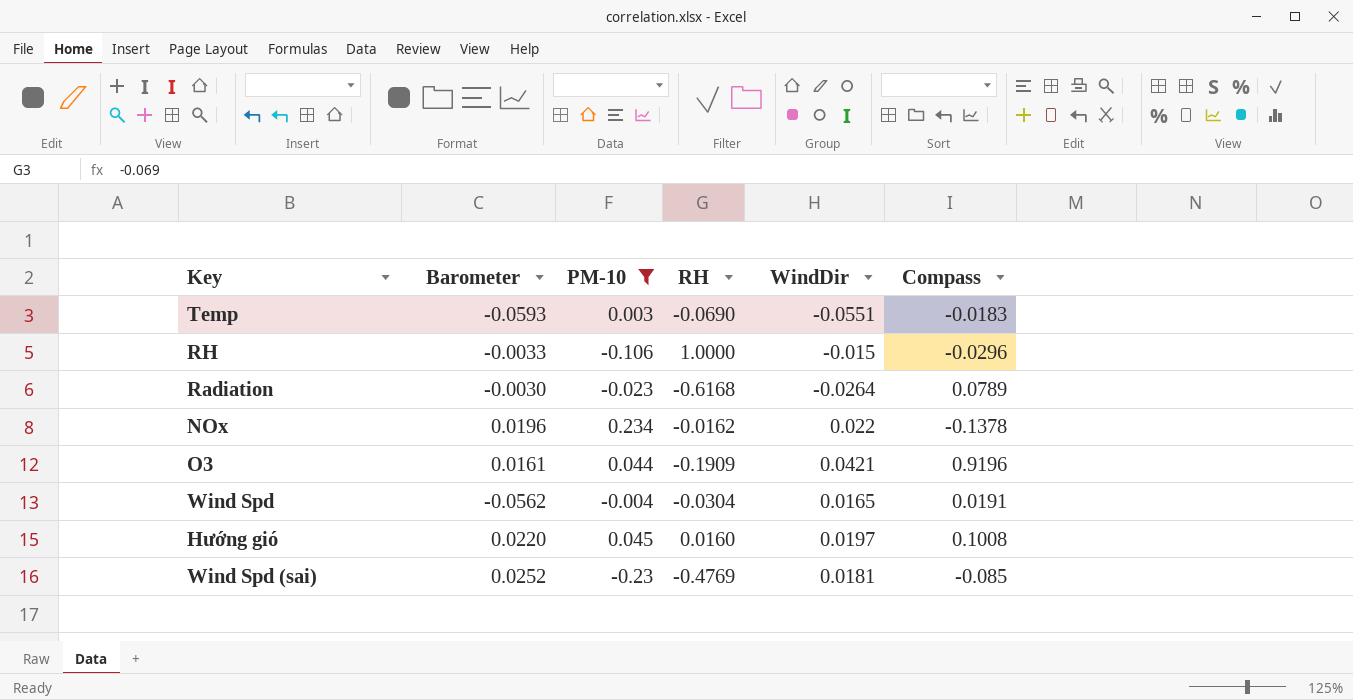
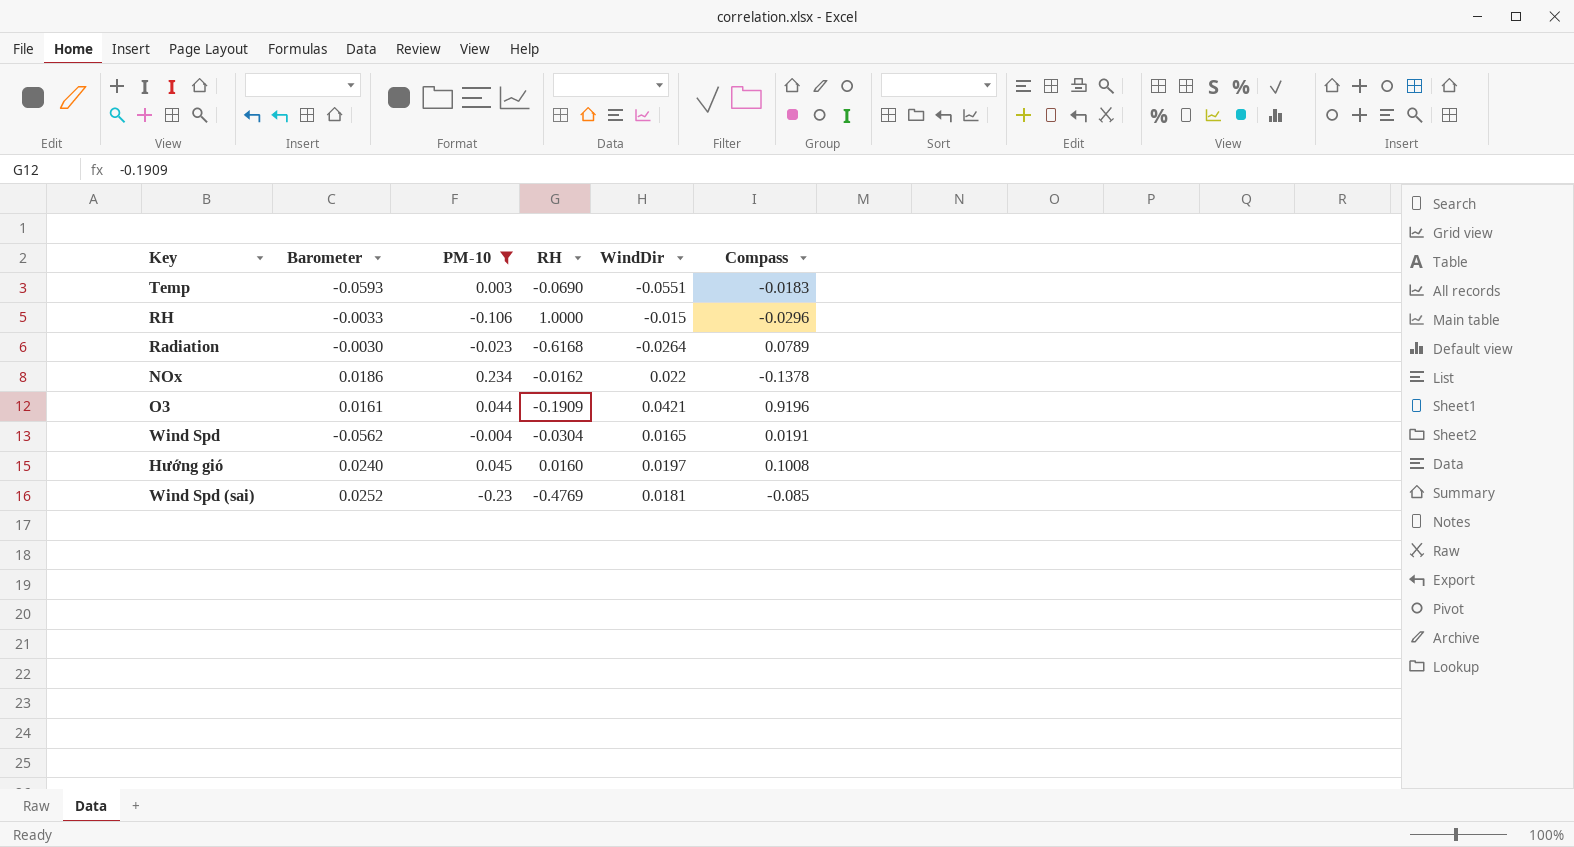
NOx | Barometer: 0.0196 -> 0.0186
Hướng gió | Barometer: 0.0220 -> 0.0240

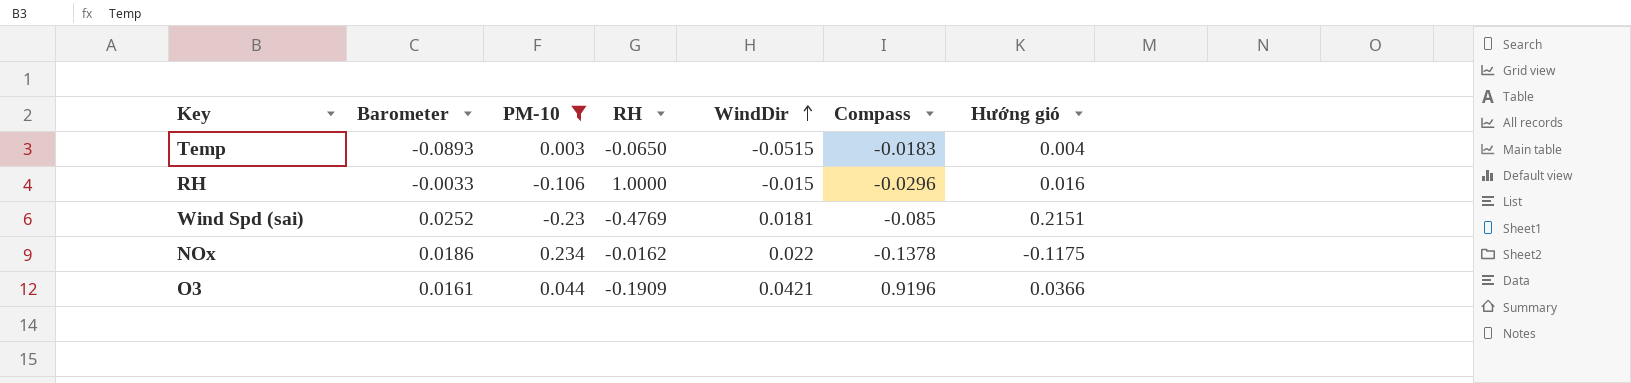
row order: none -> WindDir ascending
column Hướng gió | position: none -> 7
row Radiation: -0.0030 | -0.023 | -0.6168 | -0.0264 | 0.0789 -> none
row Wind Spd: -0.0562 | -0.004 | -0.0304 | 0.0165 | 0.0191 -> none
row Hướng gió: 0.0240 | 0.045 | 0.0160 | 0.0197 | 0.1008 -> none
Temp | Barometer: -0.0593 -> -0.0893
Temp | RH: -0.0690 -> -0.0650
Temp | WindDir: -0.0551 -> -0.0515

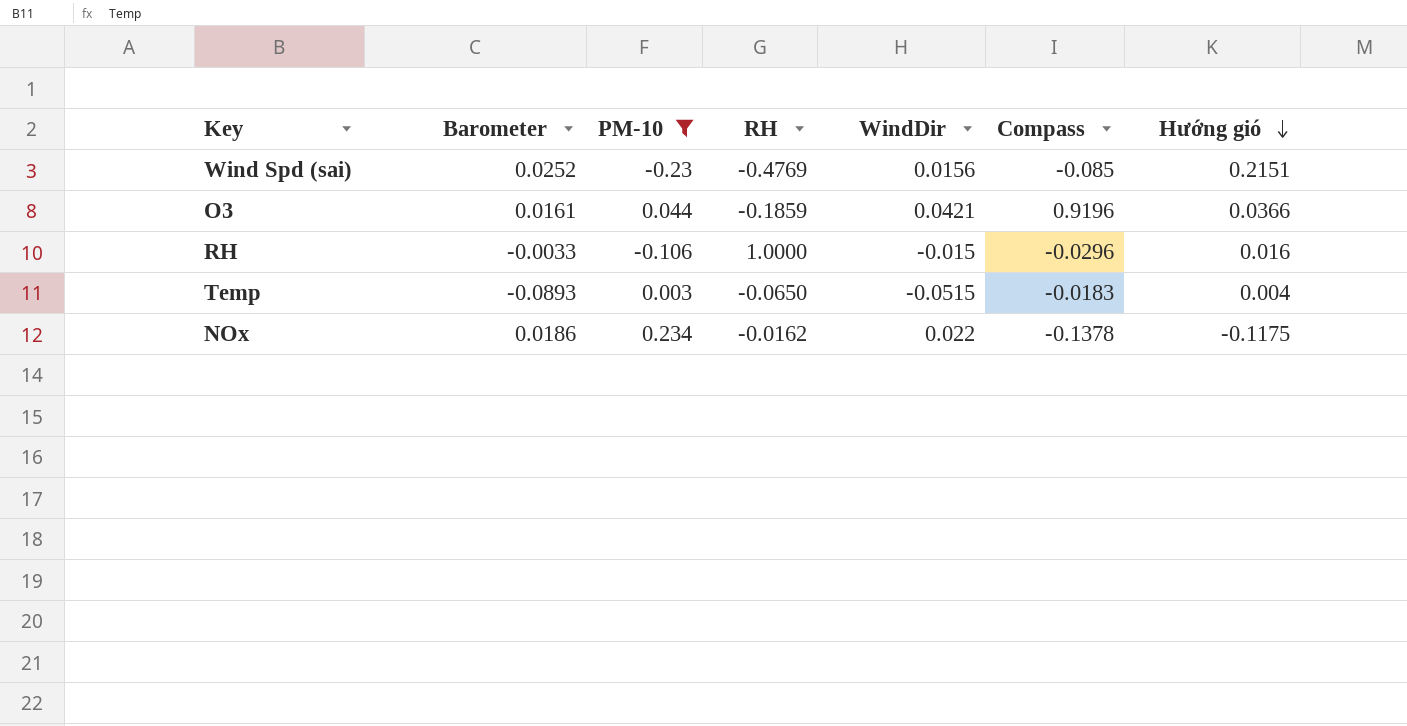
row order: WindDir ascending -> Hướng gió descending
Wind Spd (sai) | WindDir: 0.0181 -> 0.0156
O3 | RH: -0.1909 -> -0.1859

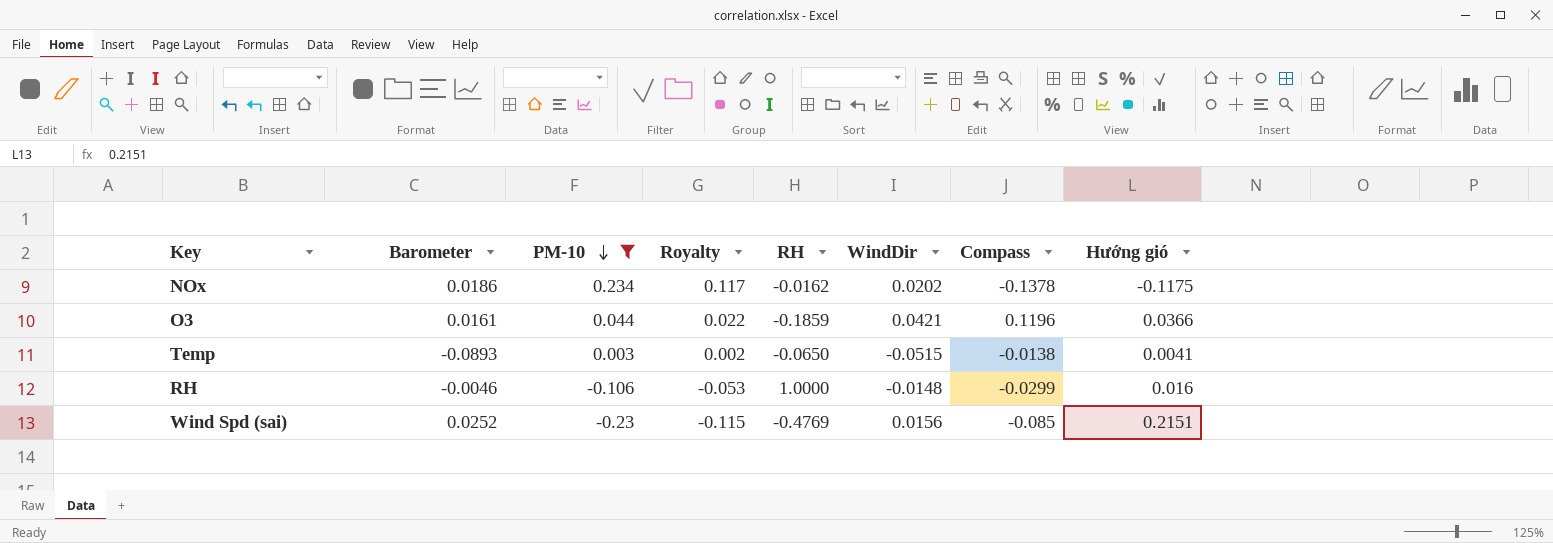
row order: Hướng gió descending -> PM-10 descending
column Royalty | formula: none -> [PM-10] * 0.5
NOx | WindDir: 0.022 -> 0.0202
O3 | Compass: 0.9196 -> 0.1196
Temp | Compass: -0.0183 -> -0.0138
Temp | Hướng gió: 0.004 -> 0.0041
RH | Barometer: -0.0033 -> -0.0046
RH | WindDir: -0.015 -> -0.0148
RH | Compass: -0.0296 -> -0.0299

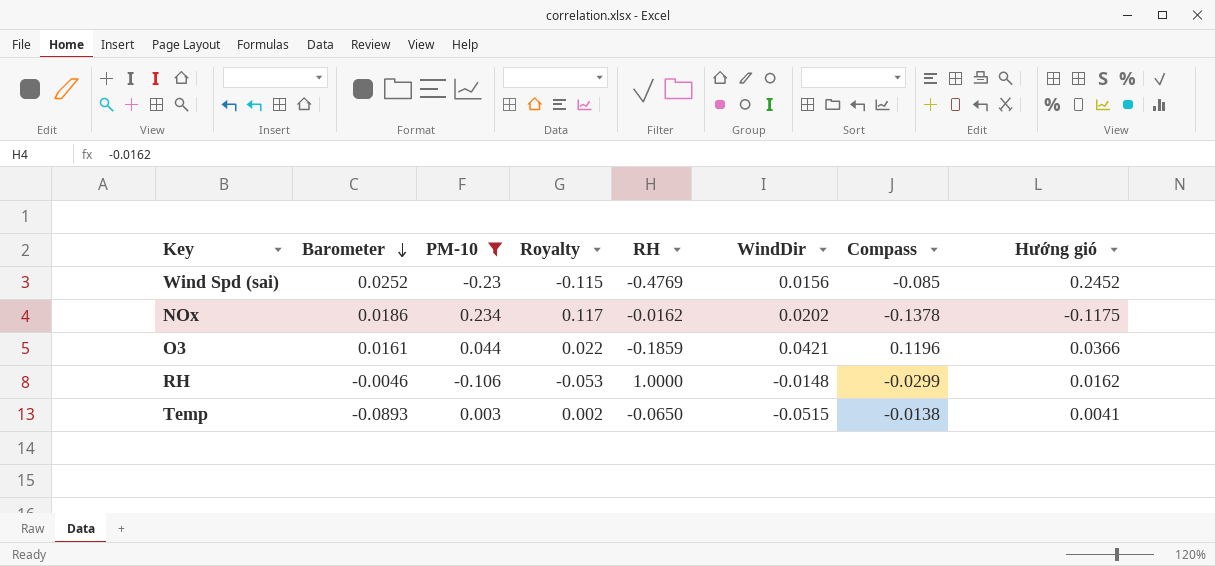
row order: PM-10 descending -> Barometer descending
Wind Spd (sai) | Hướng gió: 0.2151 -> 0.2452
RH | Hướng gió: 0.016 -> 0.0162

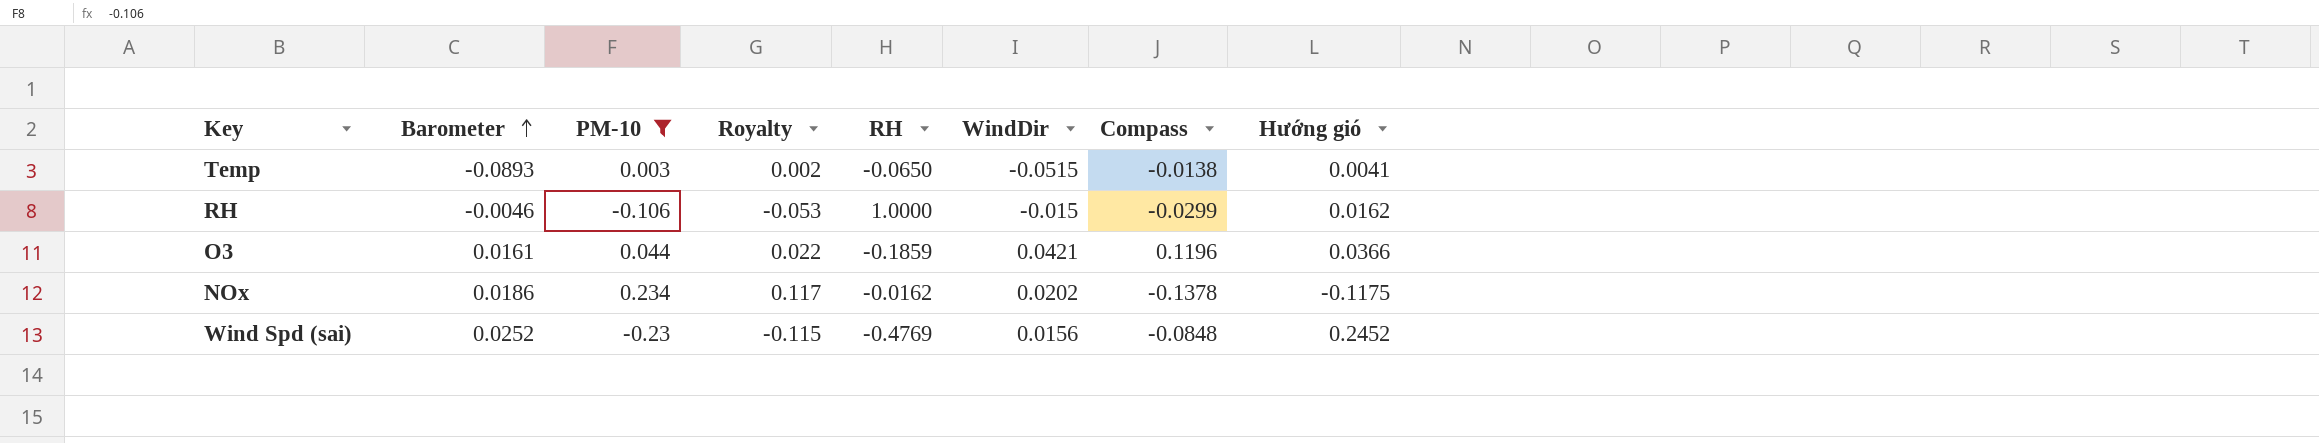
row order: Barometer descending -> Barometer ascending
RH | WindDir: -0.0148 -> -0.015
Wind Spd (sai) | Compass: -0.085 -> -0.0848

